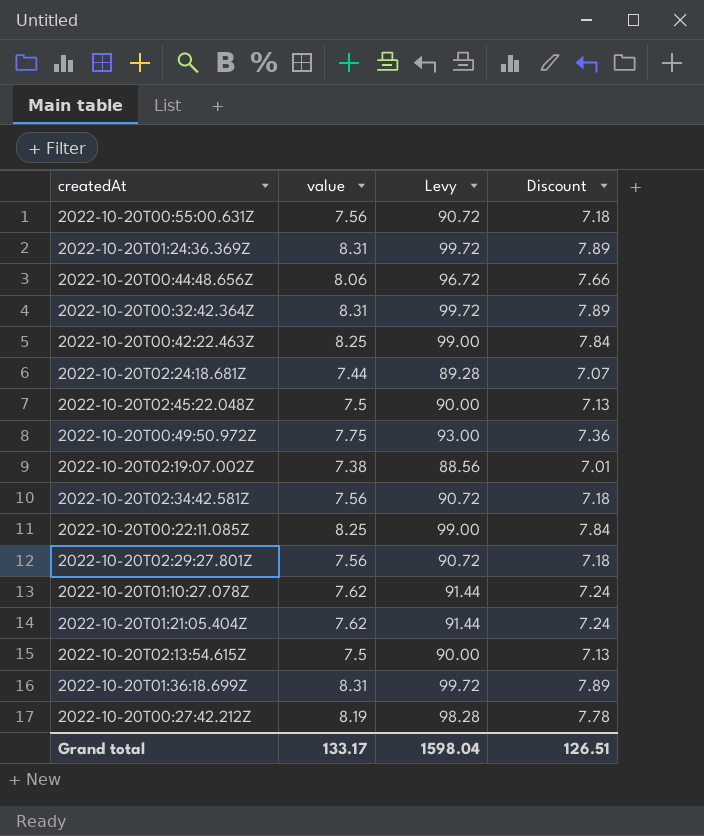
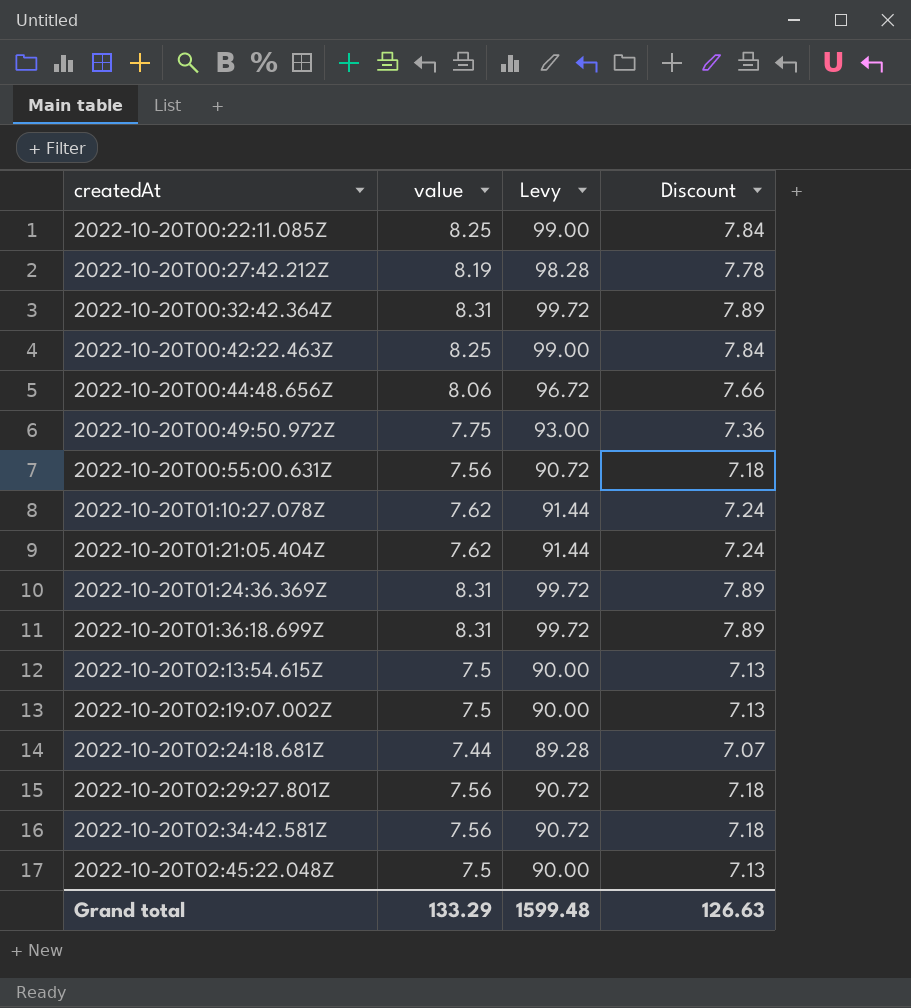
row order: none -> createdAt ascending
2022-10-20T02:19:07.002Z | value: 7.38 -> 7.5
2022-10-20T02:19:07.002Z | Levy: 88.56 -> 90.00
2022-10-20T02:19:07.002Z | Discount: 7.01 -> 7.13
Grand total | value: 133.17 -> 133.29
Grand total | Levy: 1598.04 -> 1599.48
Grand total | Discount: 126.51 -> 126.63

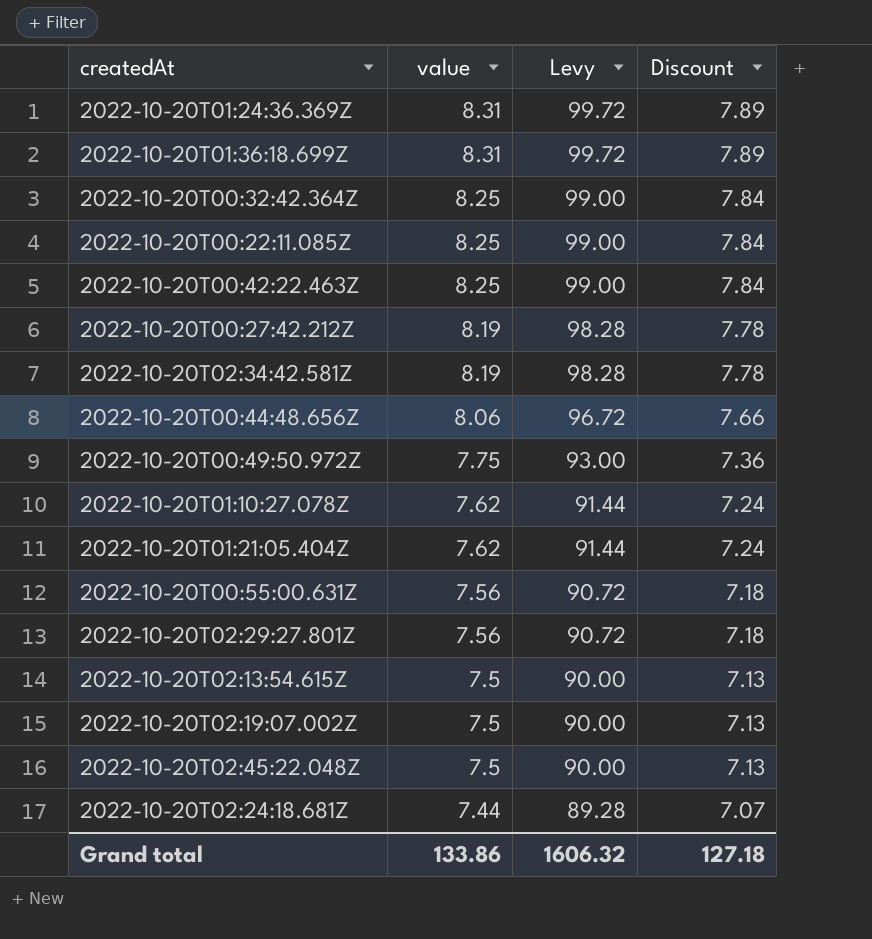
row order: createdAt ascending -> value descending
2022-10-20T00:32:42.364Z | value: 8.31 -> 8.25
2022-10-20T00:32:42.364Z | Levy: 99.72 -> 99.00
2022-10-20T00:32:42.364Z | Discount: 7.89 -> 7.84
2022-10-20T02:34:42.581Z | value: 7.56 -> 8.19
2022-10-20T02:34:42.581Z | Levy: 90.72 -> 98.28
2022-10-20T02:34:42.581Z | Discount: 7.18 -> 7.78
Grand total | value: 133.29 -> 133.86
Grand total | Levy: 1599.48 -> 1606.32
Grand total | Discount: 126.63 -> 127.18

